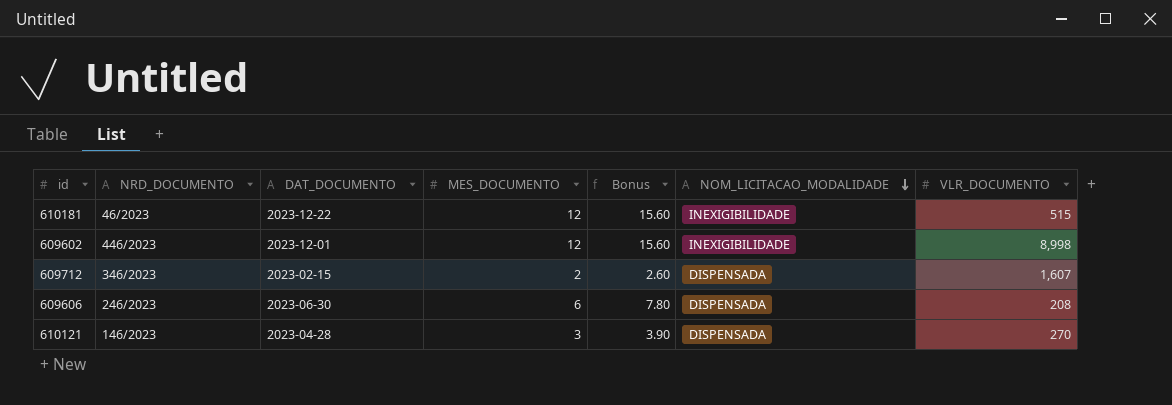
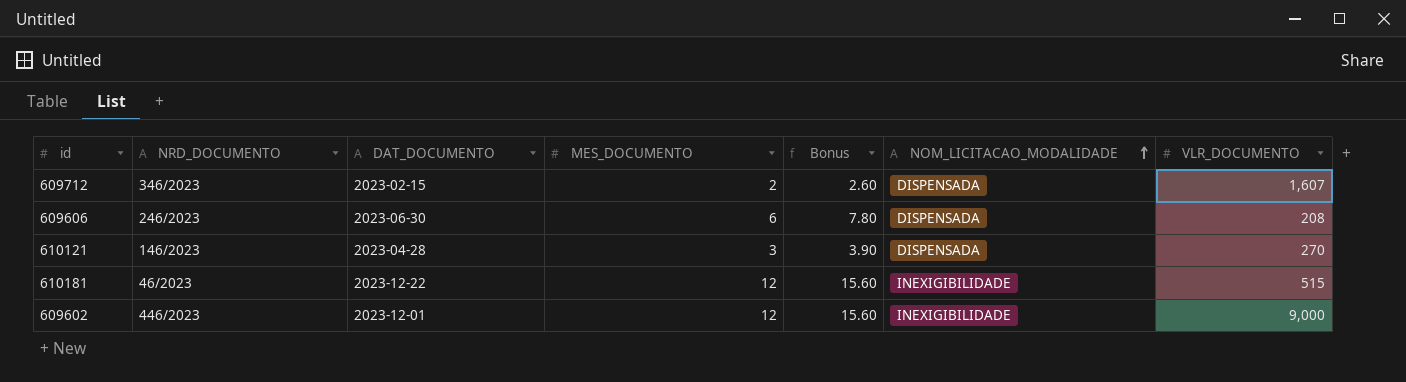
row order: NOM_LICITACAO_MODALIDADE descending -> NOM_LICITACAO_MODALIDADE ascending
609602 | VLR_DOCUMENTO: 8,998 -> 9,000

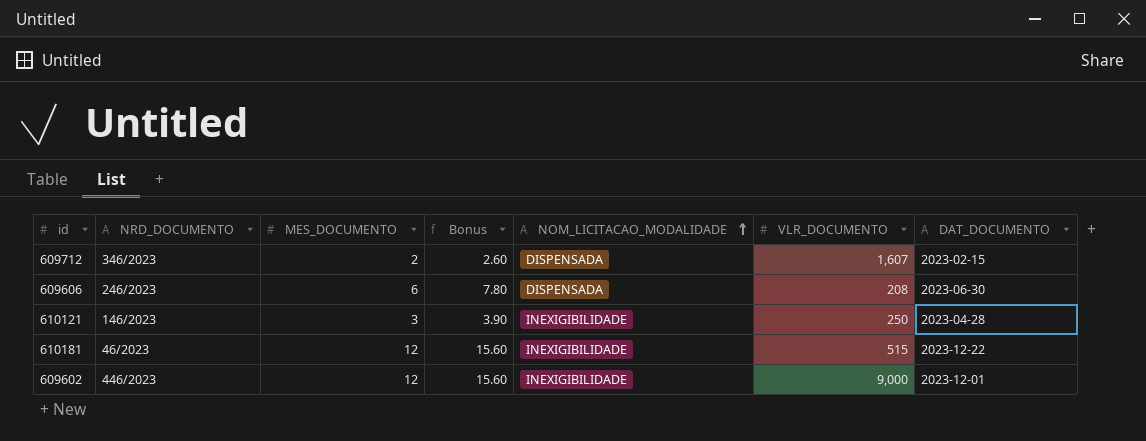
column DAT_DOCUMENTO | position: 3 -> 7
610121 | NOM_LICITACAO_MODALIDADE: DISPENSADA -> INEXIGIBILIDADE
610121 | VLR_DOCUMENTO: 270 -> 250

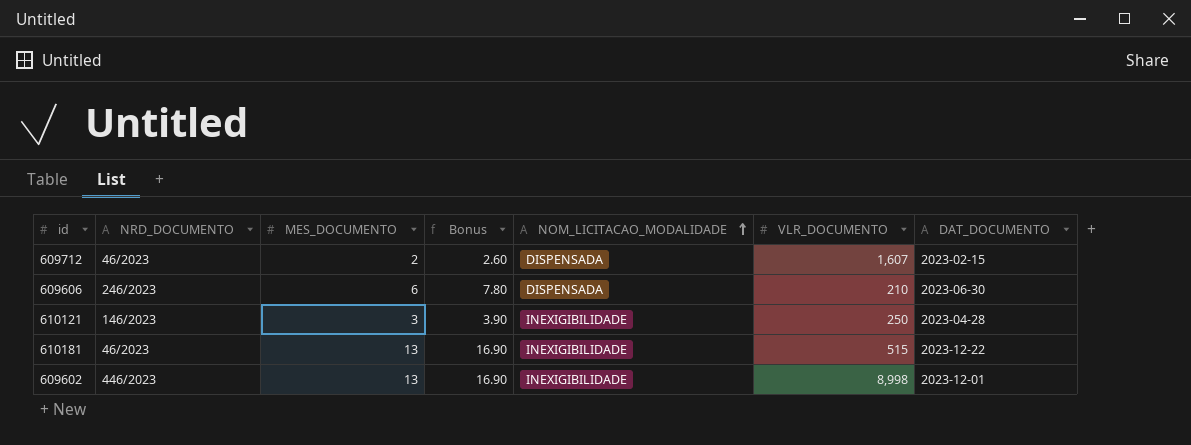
609712 | NRD_DOCUMENTO: 346/2023 -> 46/2023
609606 | VLR_DOCUMENTO: 208 -> 210
610181 | MES_DOCUMENTO: 12 -> 13
610181 | Bonus: 15.60 -> 16.90
609602 | MES_DOCUMENTO: 12 -> 13
609602 | Bonus: 15.60 -> 16.90
609602 | VLR_DOCUMENTO: 9,000 -> 8,998

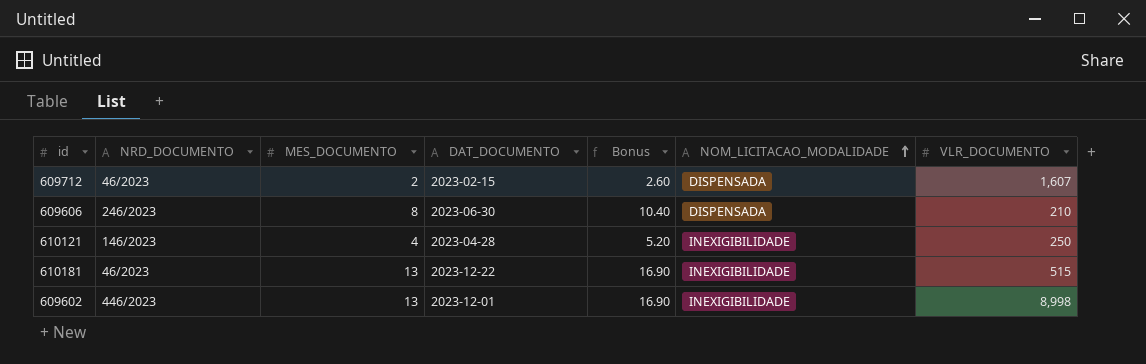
column DAT_DOCUMENTO | position: 7 -> 4
609606 | MES_DOCUMENTO: 6 -> 8
609606 | Bonus: 7.80 -> 10.40
610121 | MES_DOCUMENTO: 3 -> 4
610121 | Bonus: 3.90 -> 5.20

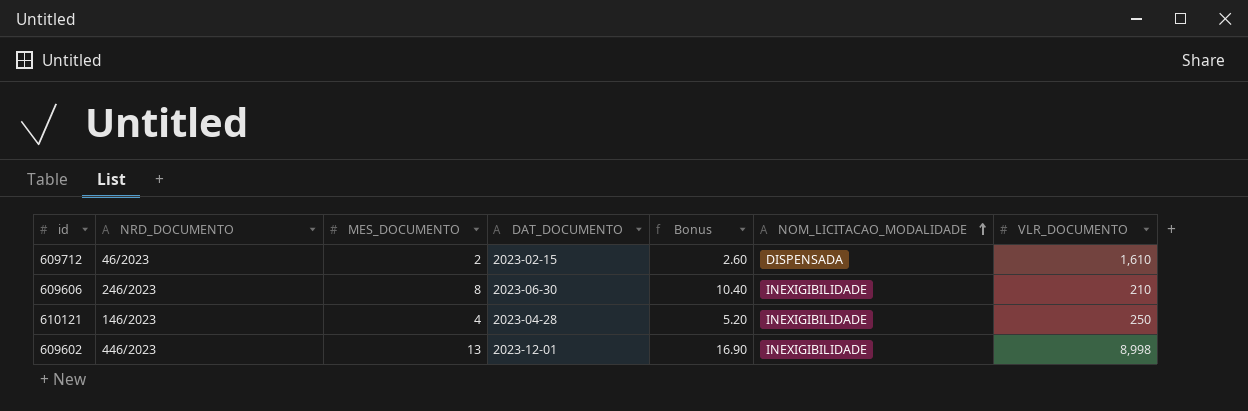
row 610181: 46/2023 | 13 | 2023-12-22 | 16.90 | INEXIGIBILIDADE | 515 -> none
609712 | VLR_DOCUMENTO: 1,607 -> 1,610
609606 | NOM_LICITACAO_MODALIDADE: DISPENSADA -> INEXIGIBILIDADE

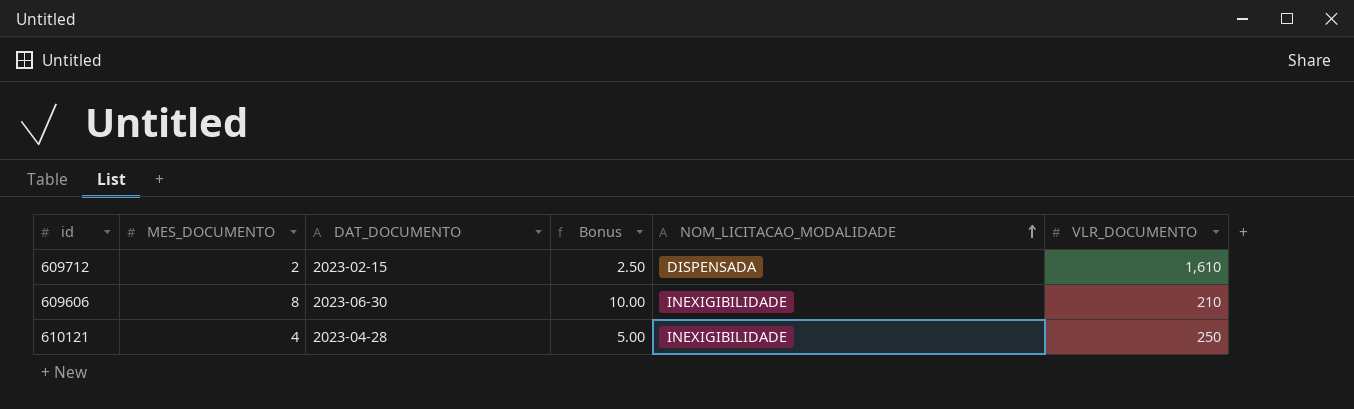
column NRD_DOCUMENTO | position: 2 -> none
column Bonus | formula: [MES_DOCUMENTO] * 1.3 -> [MES_DOCUMENTO] * 1.25
row 609602: 446/2023 | 13 | 2023-12-01 | 16.90 | INEXIGIBILIDADE | 8,998 -> none

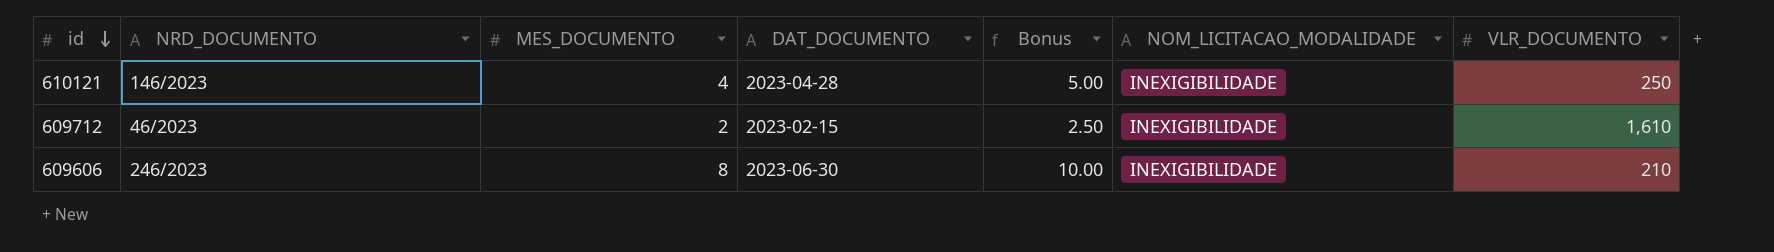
row order: NOM_LICITACAO_MODALIDADE ascending -> id descending
column NRD_DOCUMENTO | position: none -> 2
609712 | NOM_LICITACAO_MODALIDADE: DISPENSADA -> INEXIGIBILIDADE

